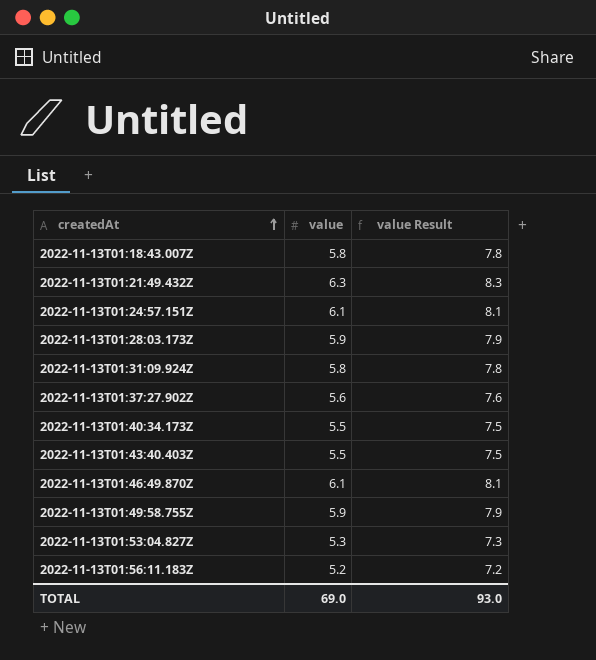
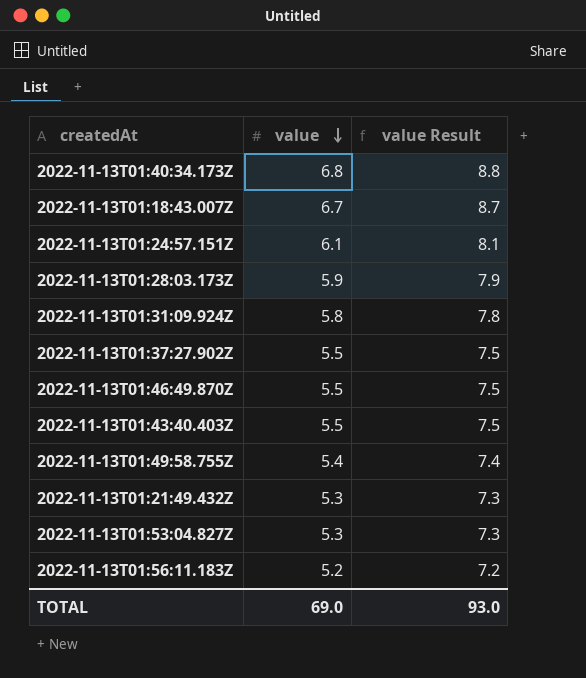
row order: createdAt ascending -> value descending
2022-11-13T01:40:34.173Z | value: 5.5 -> 6.8
2022-11-13T01:40:34.173Z | value Result: 7.5 -> 8.8
2022-11-13T01:18:43.007Z | value: 5.8 -> 6.7
2022-11-13T01:18:43.007Z | value Result: 7.8 -> 8.7
2022-11-13T01:37:27.902Z | value: 5.6 -> 5.5
2022-11-13T01:37:27.902Z | value Result: 7.6 -> 7.5
2022-11-13T01:46:49.870Z | value: 6.1 -> 5.5
2022-11-13T01:46:49.870Z | value Result: 8.1 -> 7.5
2022-11-13T01:49:58.755Z | value: 5.9 -> 5.4
2022-11-13T01:49:58.755Z | value Result: 7.9 -> 7.4
2022-11-13T01:21:49.432Z | value: 6.3 -> 5.3
2022-11-13T01:21:49.432Z | value Result: 8.3 -> 7.3

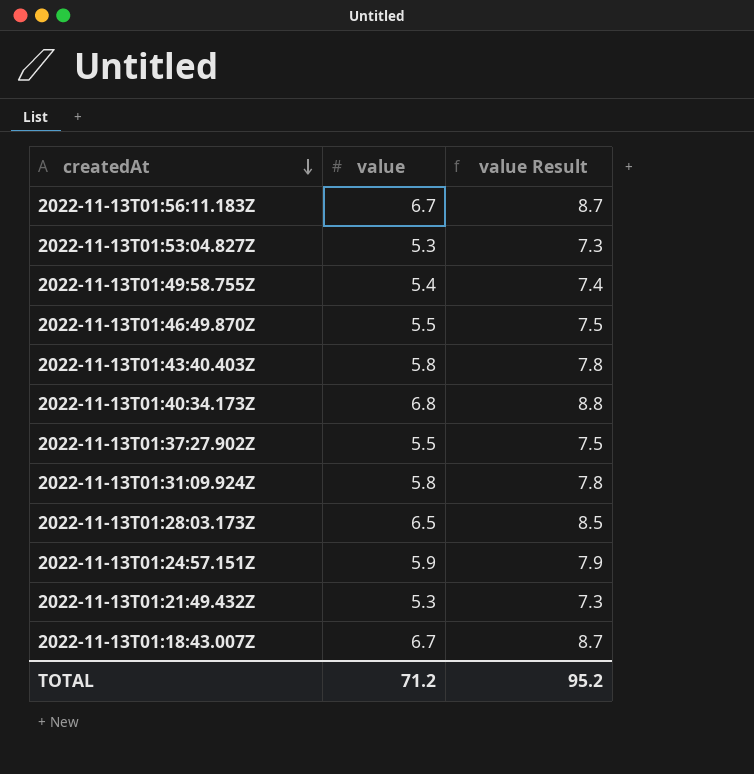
row order: value descending -> createdAt descending
2022-11-13T01:56:11.183Z | value: 5.2 -> 6.7
2022-11-13T01:56:11.183Z | value Result: 7.2 -> 8.7
2022-11-13T01:43:40.403Z | value: 5.5 -> 5.8
2022-11-13T01:43:40.403Z | value Result: 7.5 -> 7.8
2022-11-13T01:28:03.173Z | value: 5.9 -> 6.5
2022-11-13T01:28:03.173Z | value Result: 7.9 -> 8.5
2022-11-13T01:24:57.151Z | value: 6.1 -> 5.9
2022-11-13T01:24:57.151Z | value Result: 8.1 -> 7.9
TOTAL | value: 69.0 -> 71.2
TOTAL | value Result: 93.0 -> 95.2

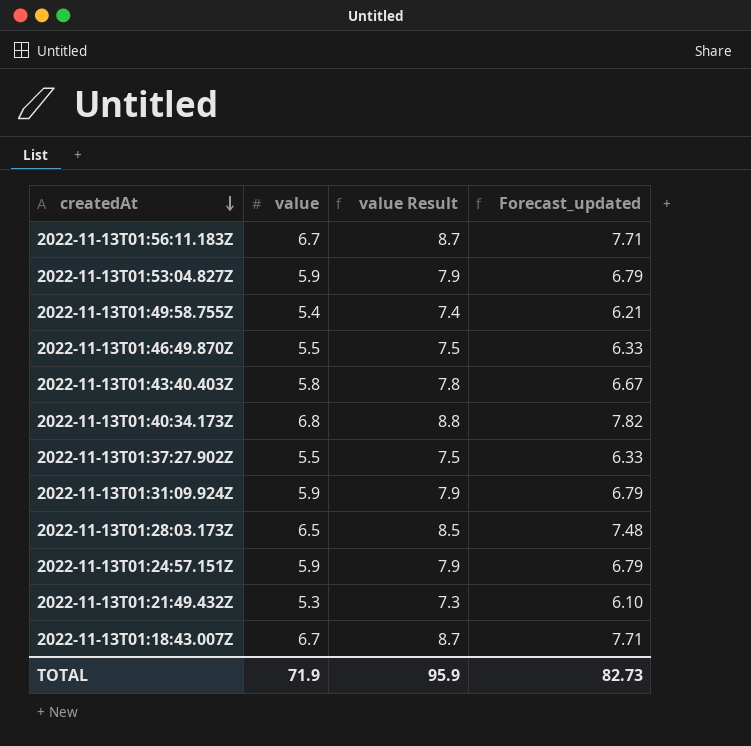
column Forecast_updated | formula: none -> [value] * 1.15
2022-11-13T01:53:04.827Z | value: 5.3 -> 5.9
2022-11-13T01:53:04.827Z | value Result: 7.3 -> 7.9
2022-11-13T01:31:09.924Z | value: 5.8 -> 5.9
2022-11-13T01:31:09.924Z | value Result: 7.8 -> 7.9
TOTAL | value: 71.2 -> 71.9
TOTAL | value Result: 95.2 -> 95.9

